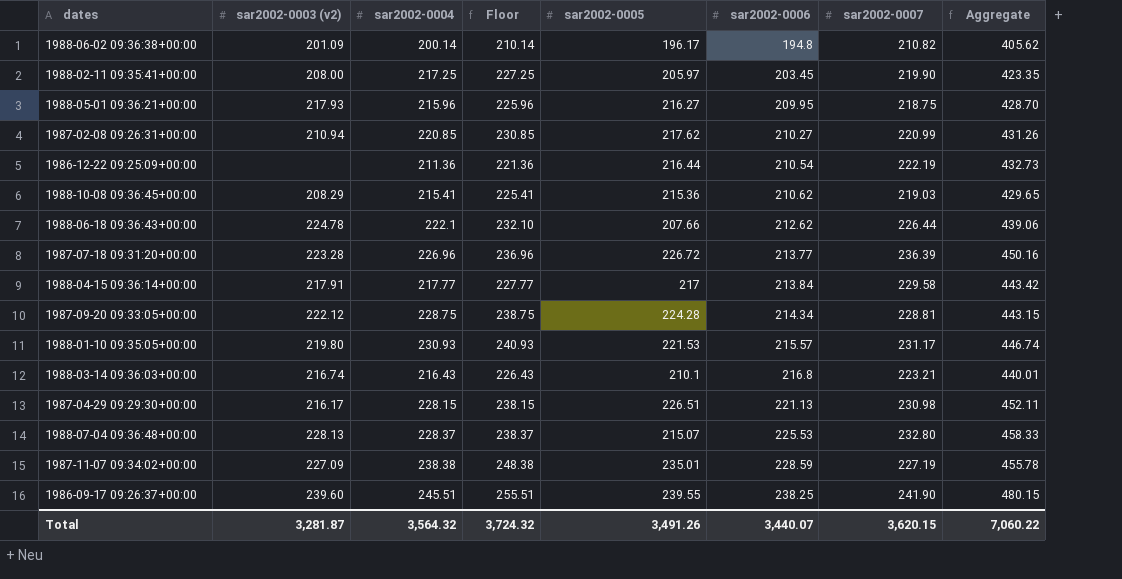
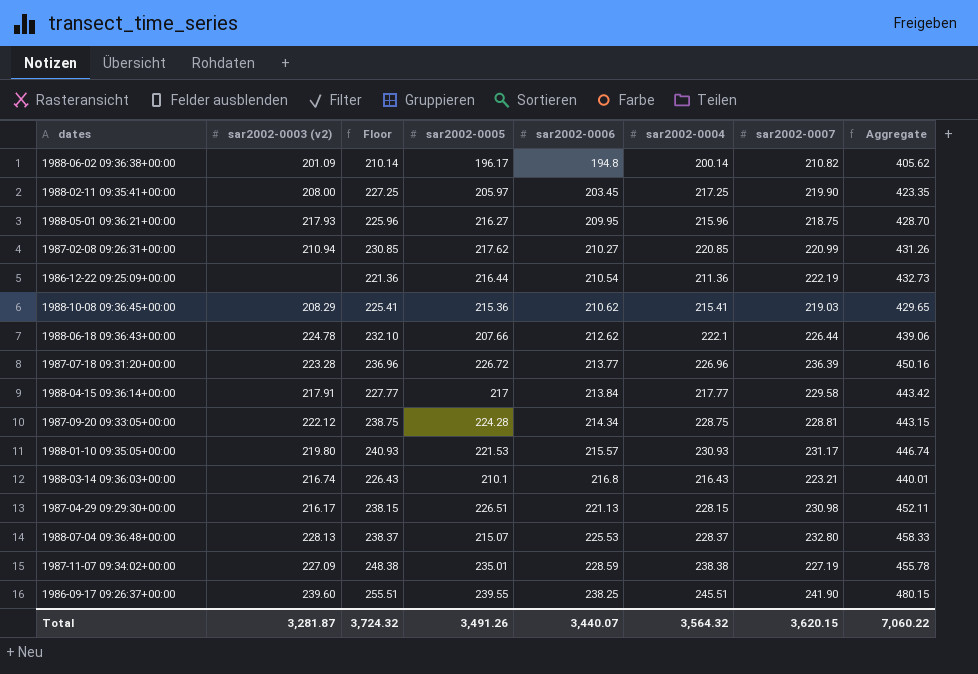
column sar2002-0004 | position: 3 -> 6

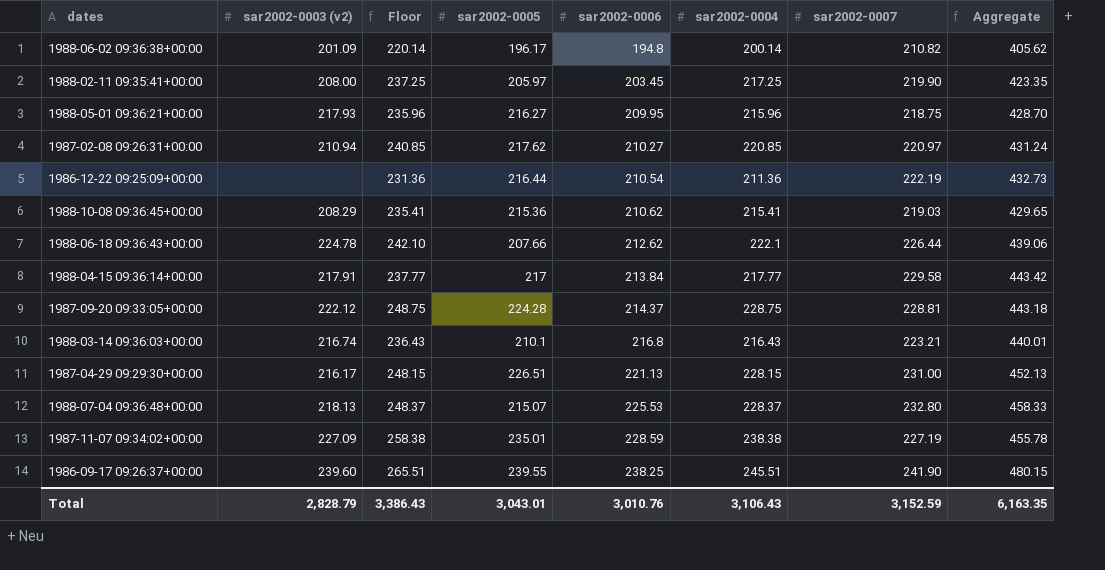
column Floor | formula: [sar2002-0004] + 10 -> [sar2002-0004] + 20
row 1987-07-18 09:31:20+00:00: 223.28 | 236.96 | 226.72 | 213.77 | 226.96 | 236.39 | 450.16 -> none
row 1988-01-10 09:35:05+00:00: 219.80 | 240.93 | 221.53 | 215.57 | 230.93 | 231.17 | 446.74 -> none
1987-02-08 09:26:31+00:00 | sar2002-0007: 220.99 -> 220.97
1987-02-08 09:26:31+00:00 | Aggregate: 431.26 -> 431.24
1987-09-20 09:33:05+00:00 | sar2002-0006: 214.34 -> 214.37
1987-09-20 09:33:05+00:00 | Aggregate: 443.15 -> 443.18
1987-04-29 09:29:30+00:00 | sar2002-0007: 230.98 -> 231.00
1987-04-29 09:29:30+00:00 | Aggregate: 452.11 -> 452.13
1988-07-04 09:36:48+00:00 | sar2002-0003 (v2): 228.13 -> 218.13
Total | sar2002-0003 (v2): 3,281.87 -> 2,828.79
Total | Floor: 3,724.32 -> 3,386.43
Total | sar2002-0005: 3,491.26 -> 3,043.01
Total | sar2002-0006: 3,440.07 -> 3,010.76
Total | sar2002-0004: 3,564.32 -> 3,106.43
Total | sar2002-0007: 3,620.15 -> 3,152.59
Total | Aggregate: 7,060.22 -> 6,163.35

